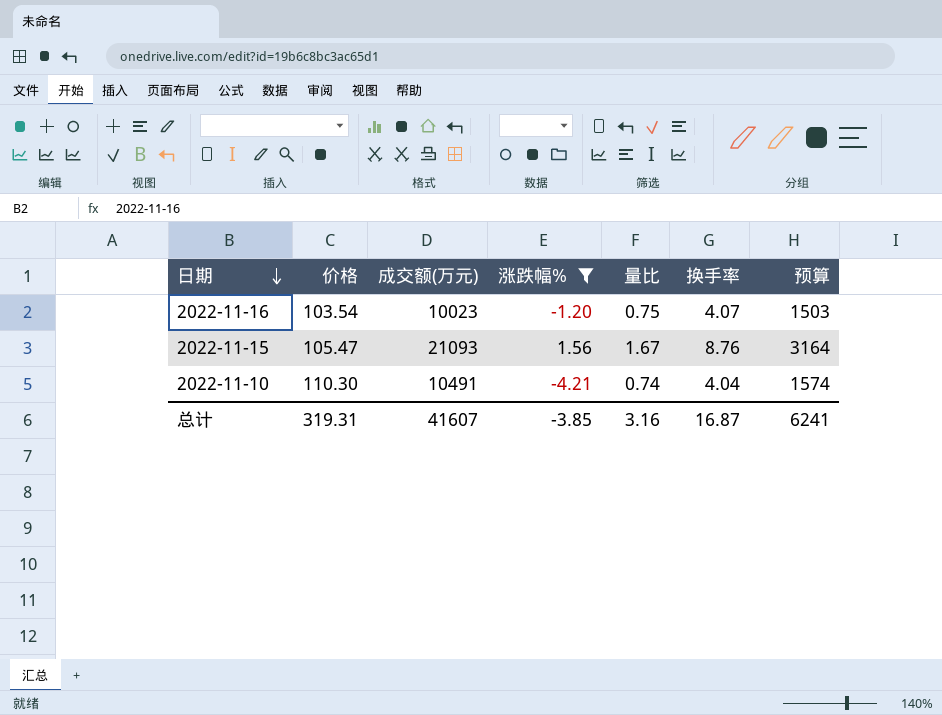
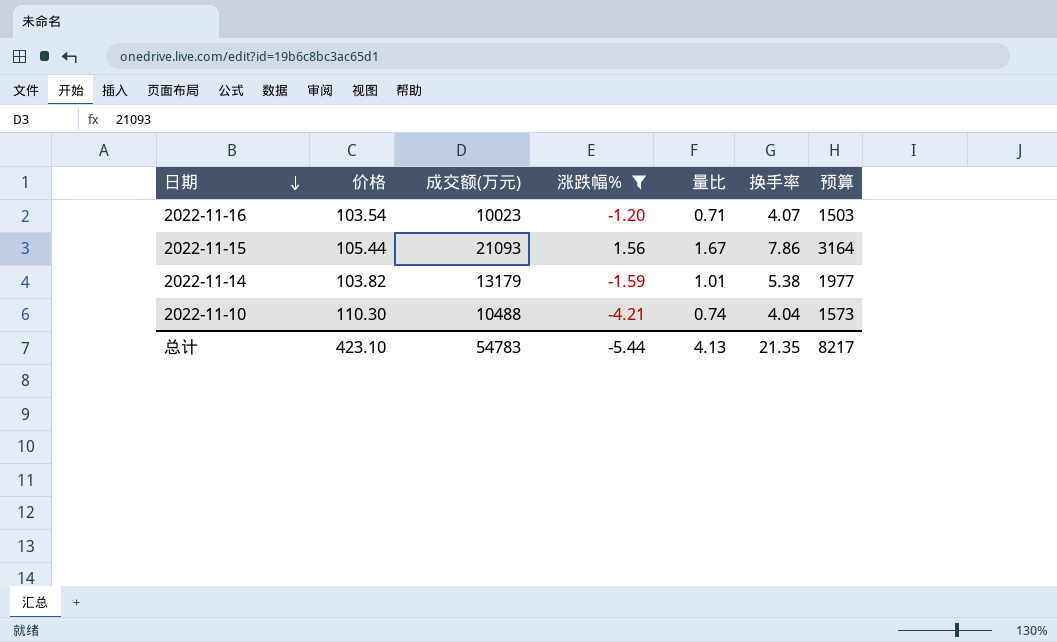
2022-11-16 | 量比: 0.75 -> 0.71
2022-11-15 | 价格: 105.47 -> 105.44
2022-11-15 | 换手率: 8.76 -> 7.86
row 2022-11-14: none -> 103.82 | 13179 | -1.59 | 1.01 | 5.38 | 1977
2022-11-10 | 成交额(万元): 10491 -> 10488
2022-11-10 | 预算: 1574 -> 1573
总计 | 价格: 319.31 -> 423.10
总计 | 成交额(万元): 41607 -> 54783
总计 | 涨跌幅%: -3.85 -> -5.44
总计 | 量比: 3.16 -> 4.13
总计 | 换手率: 16.87 -> 21.35
总计 | 预算: 6241 -> 8217

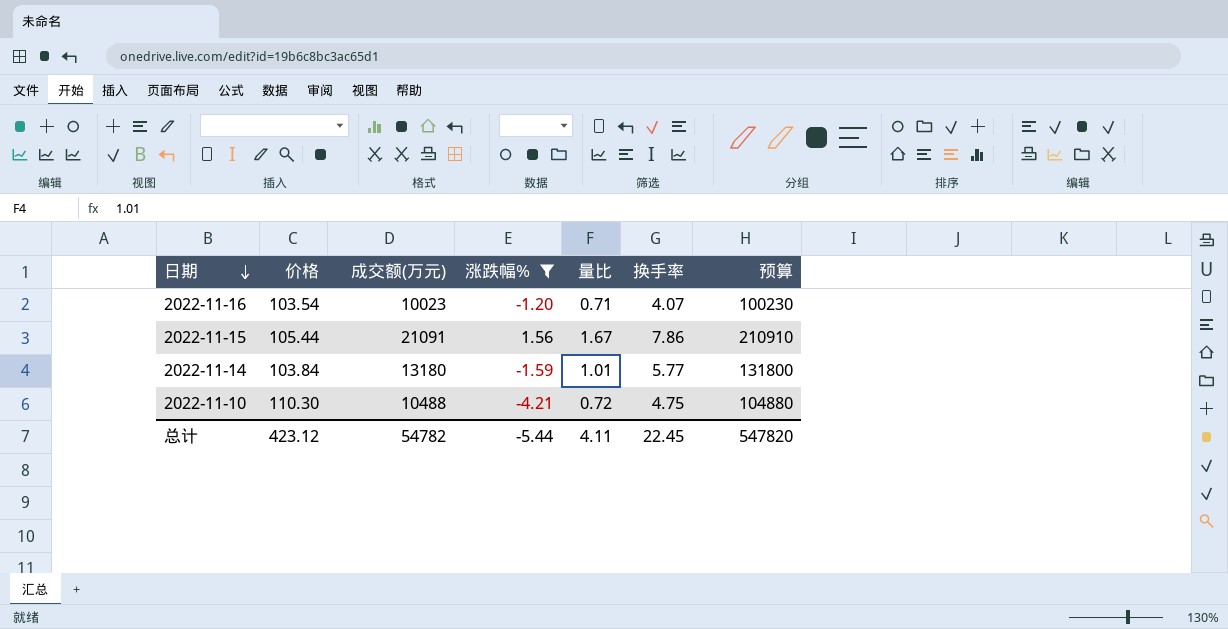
column 预算 | formula: [成交额(万元)] * 0.15 -> [成交额(万元)] * 10
2022-11-15 | 成交额(万元): 21093 -> 21091
2022-11-14 | 价格: 103.82 -> 103.84
2022-11-14 | 成交额(万元): 13179 -> 13180
2022-11-14 | 换手率: 5.38 -> 5.77
2022-11-10 | 量比: 0.74 -> 0.72
2022-11-10 | 换手率: 4.04 -> 4.75
总计 | 价格: 423.10 -> 423.12
总计 | 成交额(万元): 54783 -> 54782
总计 | 量比: 4.13 -> 4.11
总计 | 换手率: 21.35 -> 22.45
总计 | 预算: 8217 -> 547820

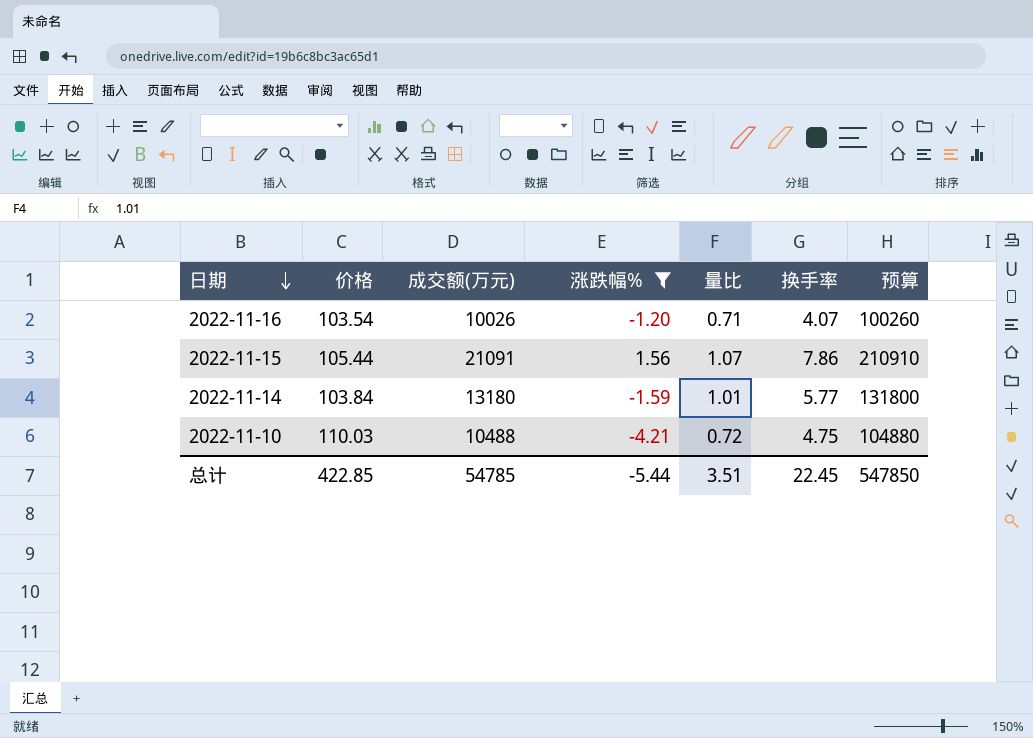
2022-11-16 | 成交额(万元): 10023 -> 10026
2022-11-16 | 预算: 100230 -> 100260
2022-11-15 | 量比: 1.67 -> 1.07
2022-11-10 | 价格: 110.30 -> 110.03
总计 | 价格: 423.12 -> 422.85
总计 | 成交额(万元): 54782 -> 54785
总计 | 量比: 4.11 -> 3.51
总计 | 预算: 547820 -> 547850

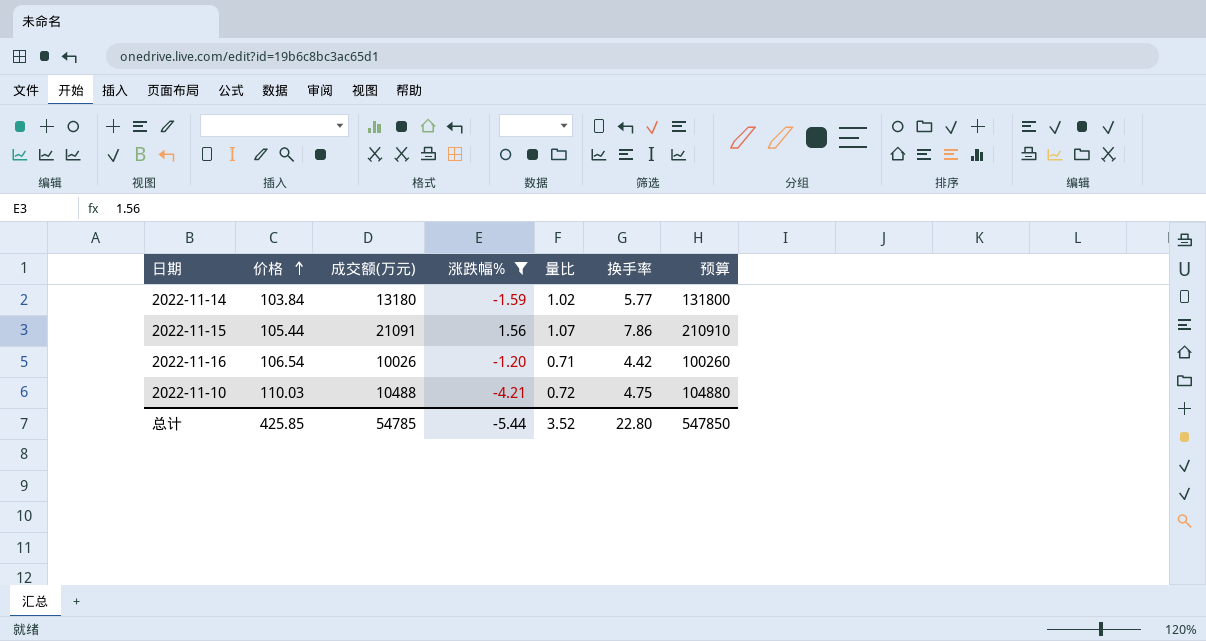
row order: 日期 descending -> 价格 ascending
2022-11-14 | 量比: 1.01 -> 1.02
2022-11-16 | 价格: 103.54 -> 106.54
2022-11-16 | 换手率: 4.07 -> 4.42
总计 | 价格: 422.85 -> 425.85
总计 | 量比: 3.51 -> 3.52
总计 | 换手率: 22.45 -> 22.80

